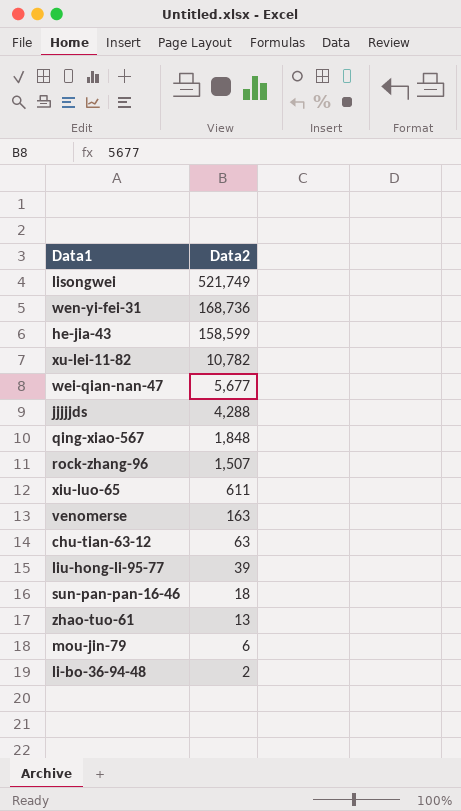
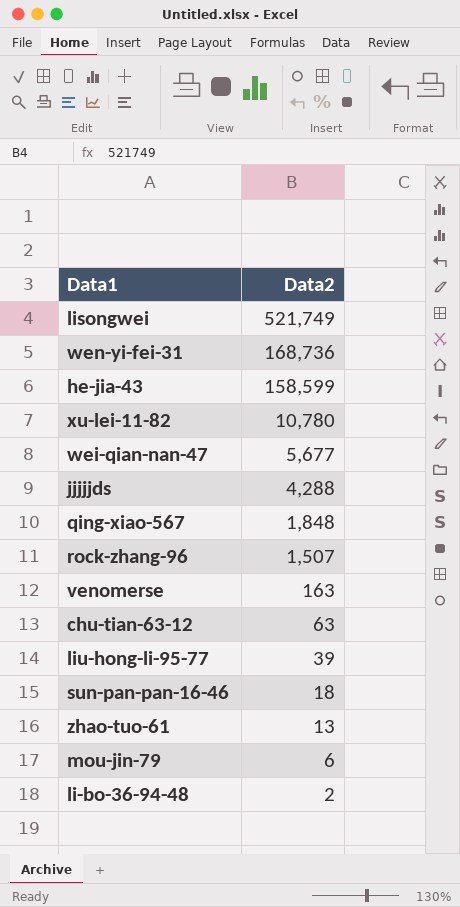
row xiu-luo-65: 611 -> none
xu-lei-11-82 | Data2: 10,782 -> 10,780

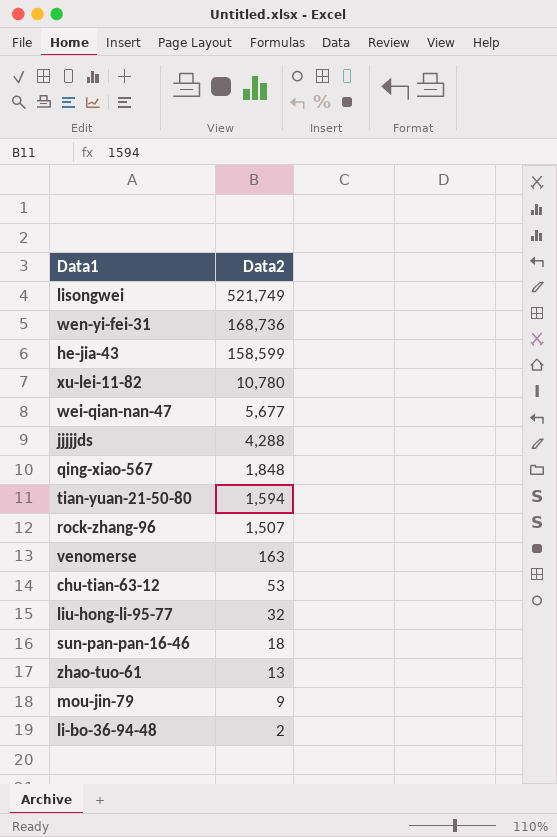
row tian-yuan-21-50-80: none -> 1,594
chu-tian-63-12 | Data2: 63 -> 53
liu-hong-li-95-77 | Data2: 39 -> 32
mou-jin-79 | Data2: 6 -> 9

